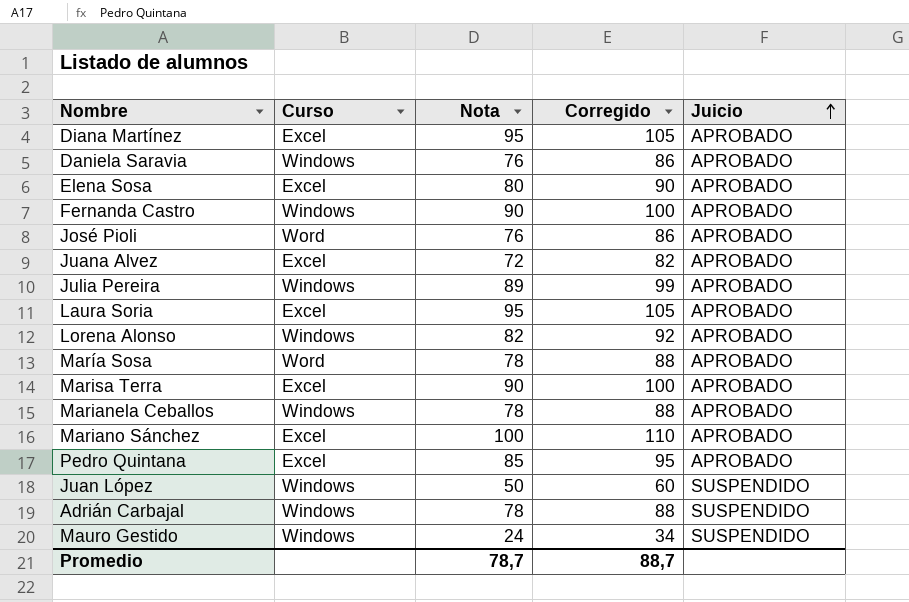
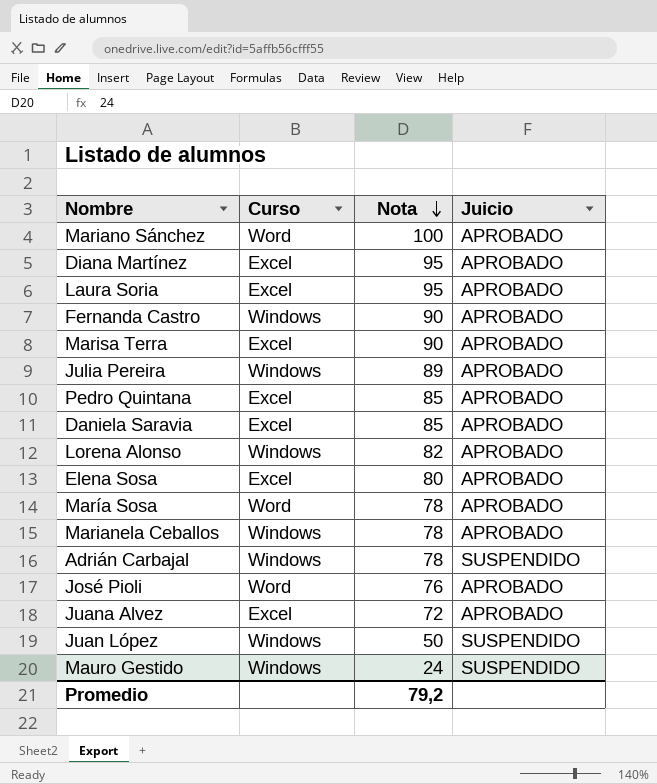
row order: Juicio ascending -> Nota descending
column Corregido | formula: [Nota] + 10 -> none
Mariano Sánchez | Curso: Excel -> Word
Daniela Saravia | Curso: Windows -> Excel
Daniela Saravia | Nota: 76 -> 85
Promedio | Nota: 78,7 -> 79,2

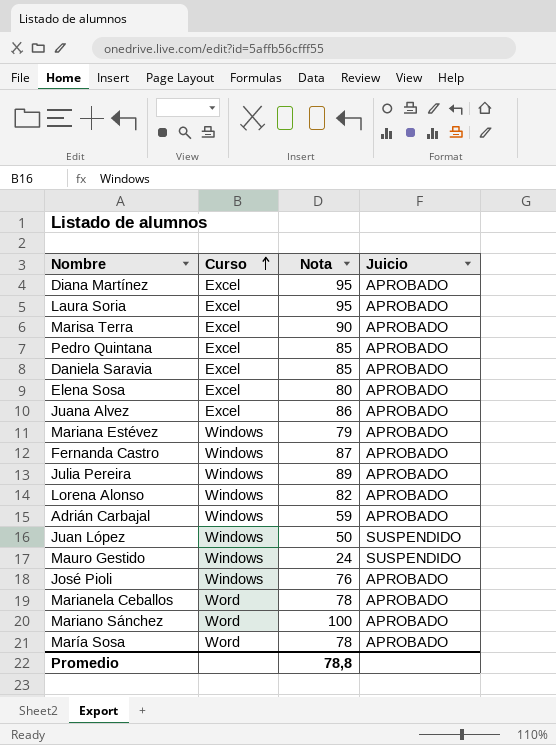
row order: Nota descending -> Curso ascending
Juana Alvez | Nota: 72 -> 86
row Mariana Estévez: none -> Windows | 79 | APROBADO
Fernanda Castro | Nota: 90 -> 87
Adrián Carbajal | Nota: 78 -> 59
Adrián Carbajal | Juicio: SUSPENDIDO -> APROBADO
José Pioli | Curso: Word -> Windows
Marianela Ceballos | Curso: Windows -> Word
Promedio | Nota: 79,2 -> 78,8

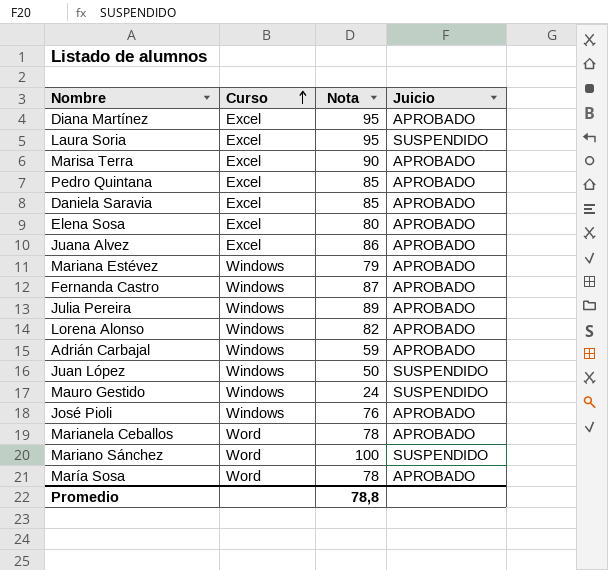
Laura Soria | Juicio: APROBADO -> SUSPENDIDO
Mariano Sánchez | Juicio: APROBADO -> SUSPENDIDO

